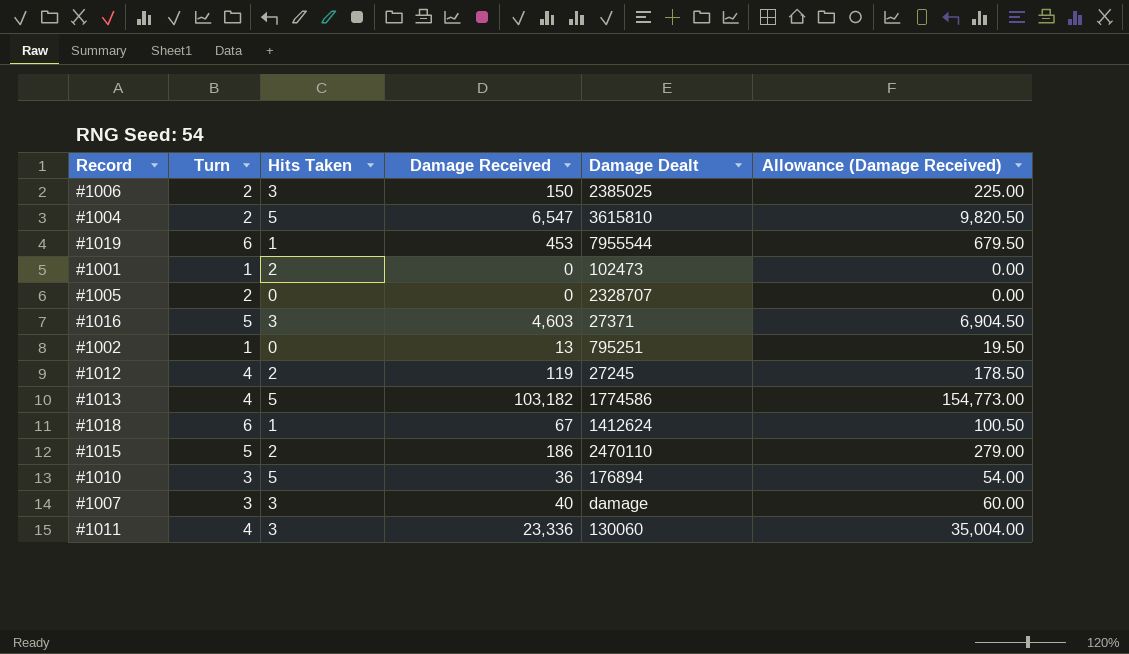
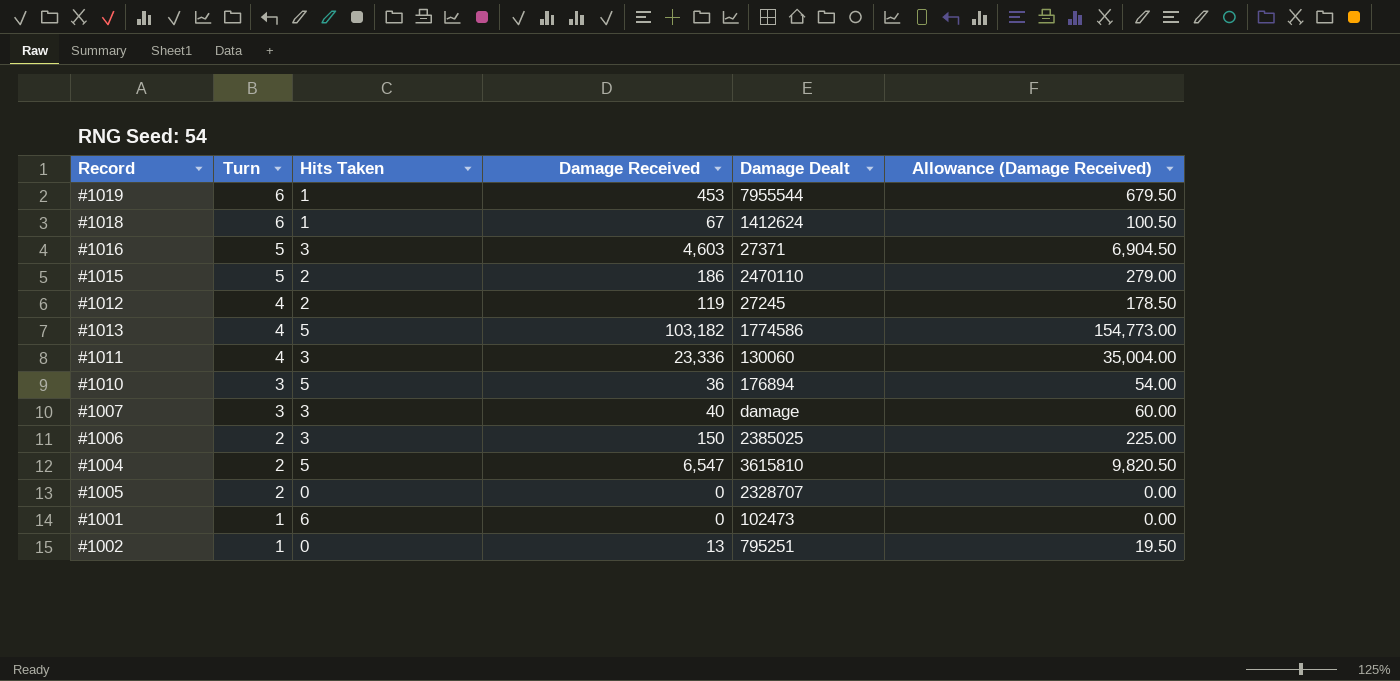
row order: none -> Turn descending
#1001 | Hits Taken: 2 -> 6

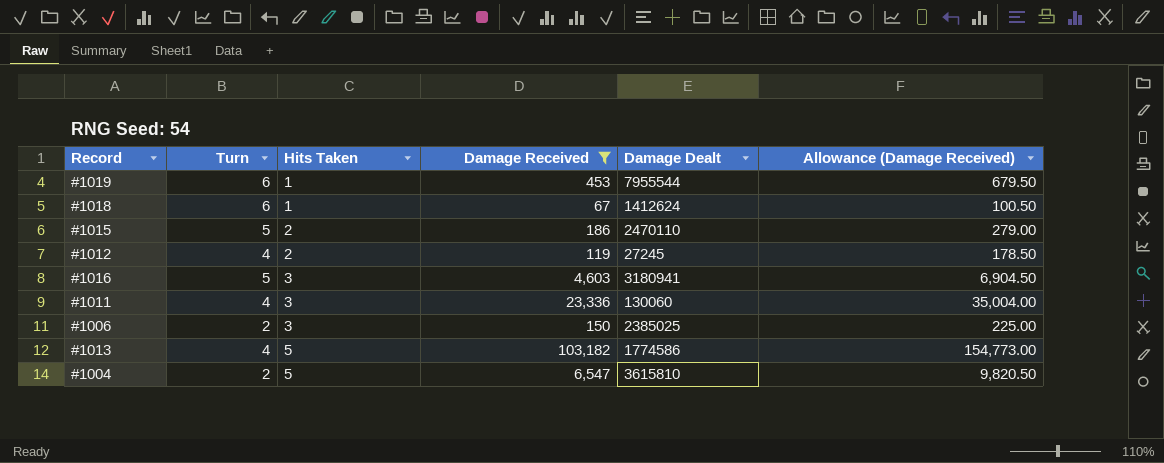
filter: none -> Damage Received >= 67
row order: Turn descending -> Hits Taken ascending
#1016 | Damage Dealt: 27371 -> 3180941

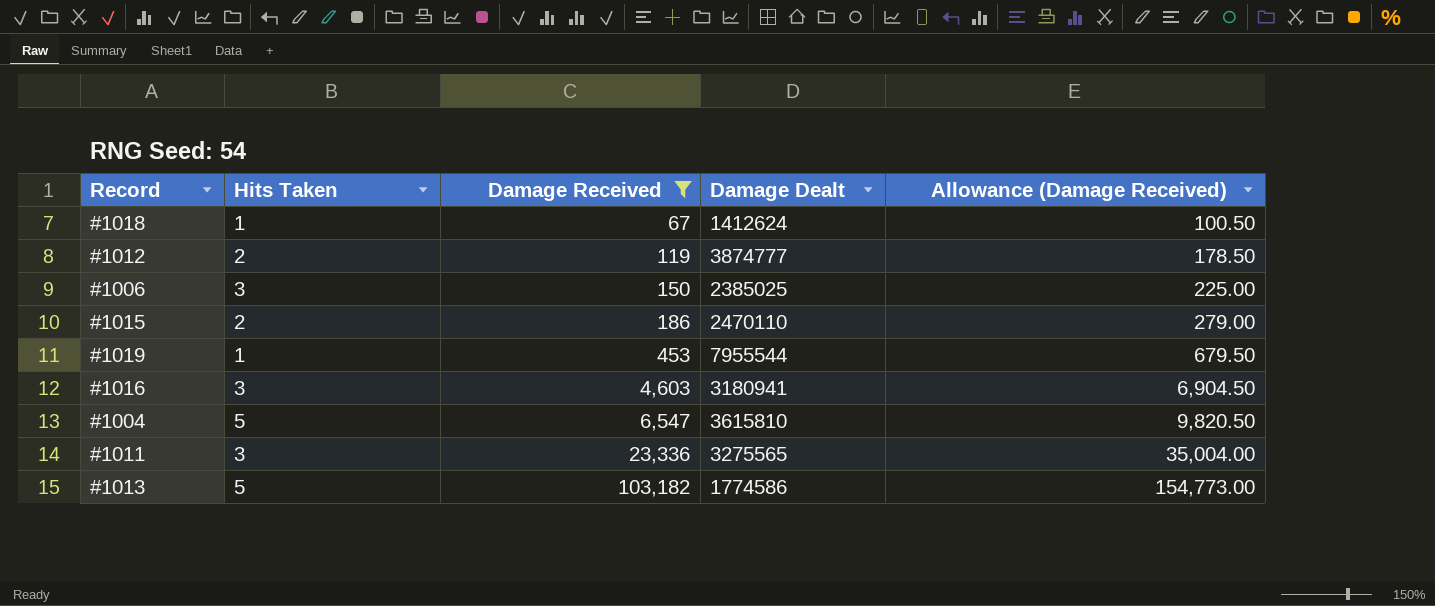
row order: Hits Taken ascending -> Damage Received ascending
column Turn | position: 2 -> none
#1012 | Damage Dealt: 27245 -> 3874777
#1011 | Damage Dealt: 130060 -> 3275565

